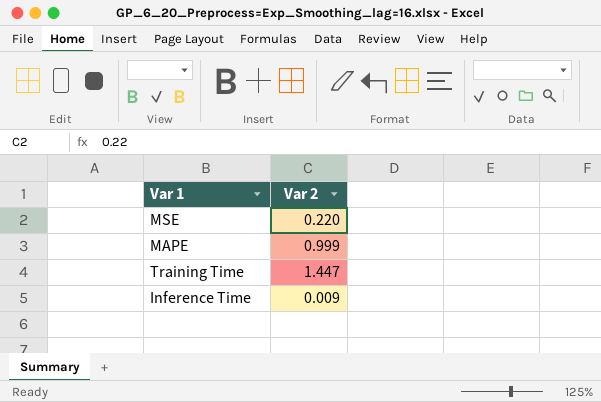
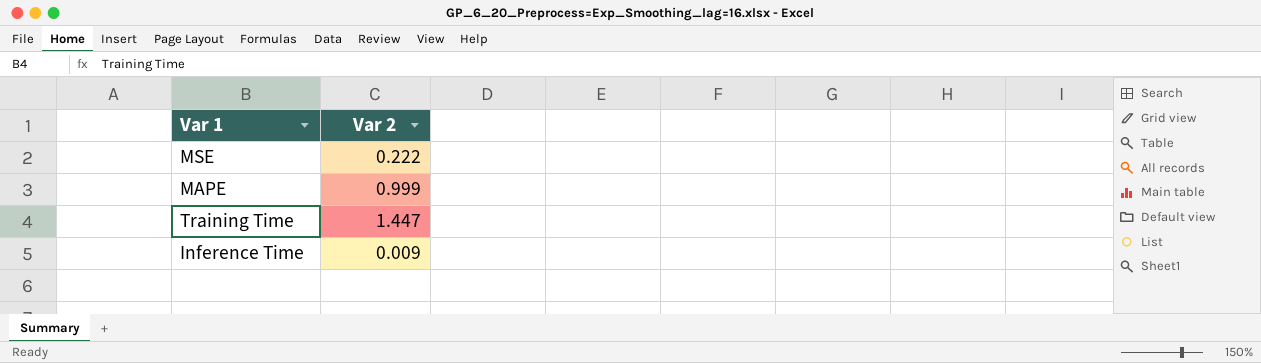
MSE | Var 2: 0.220 -> 0.222

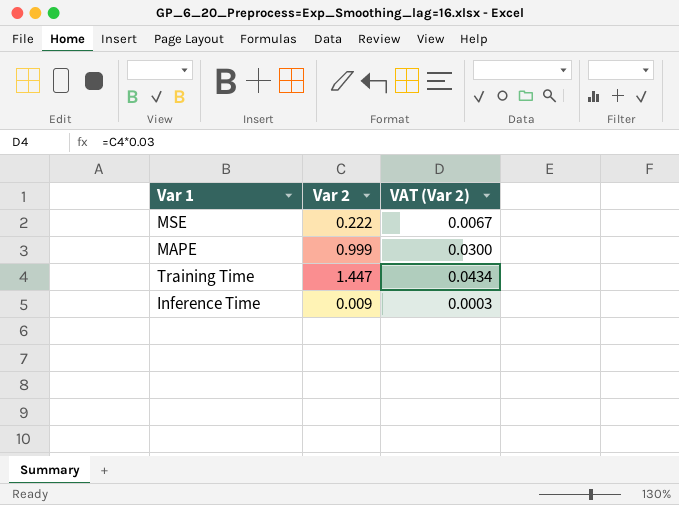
column VAT (Var 2) | formula: none -> [Var 2] * 0.03

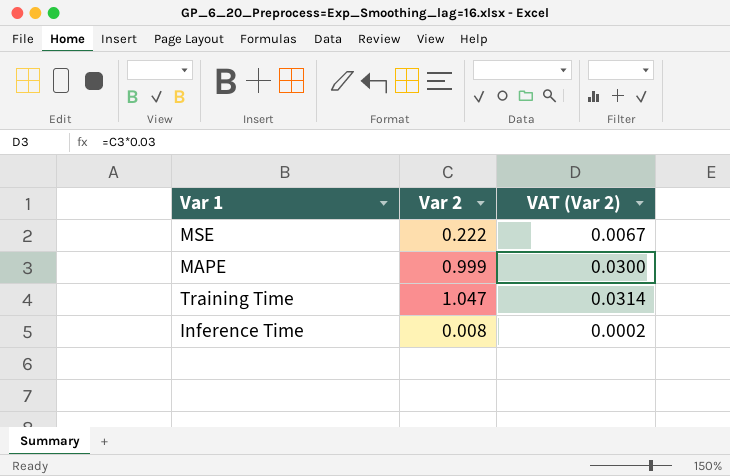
Training Time | Var 2: 1.447 -> 1.047
Training Time | VAT (Var 2): 0.0434 -> 0.0314
Inference Time | Var 2: 0.009 -> 0.008
Inference Time | VAT (Var 2): 0.0003 -> 0.0002

